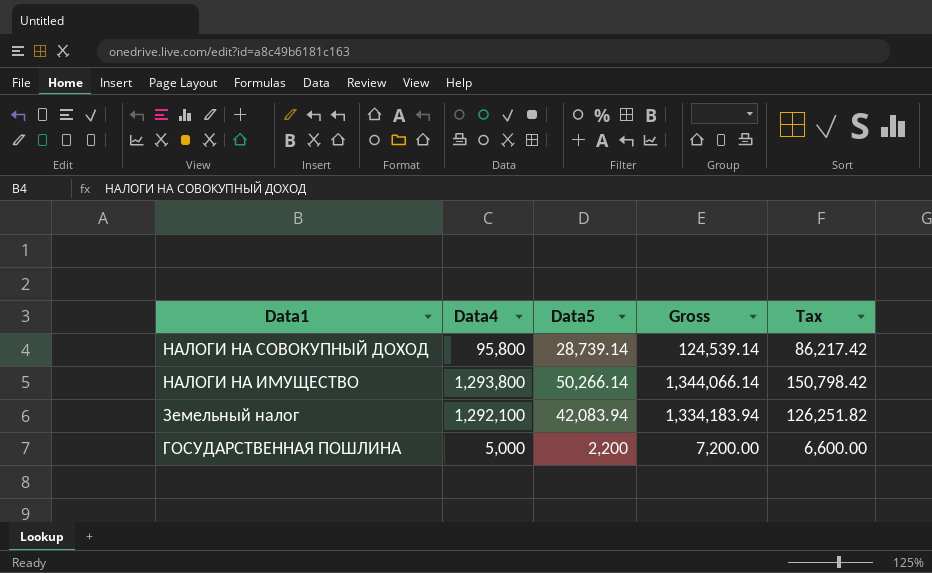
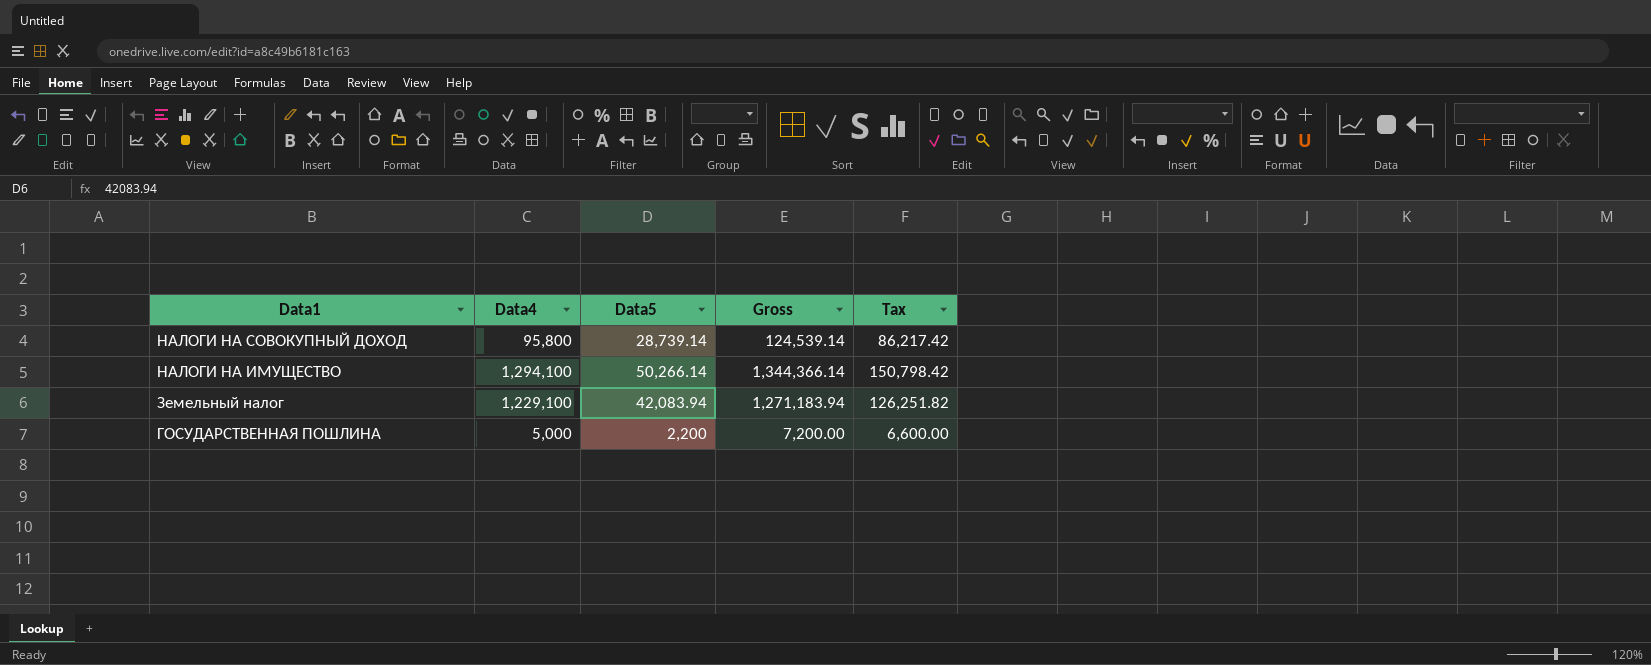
НАЛОГИ НА ИМУЩЕСТВО | Data4: 1,293,800 -> 1,294,100
НАЛОГИ НА ИМУЩЕСТВО | Gross: 1,344,066.14 -> 1,344,366.14
Земельный налог | Data4: 1,292,100 -> 1,229,100
Земельный налог | Gross: 1,334,183.94 -> 1,271,183.94

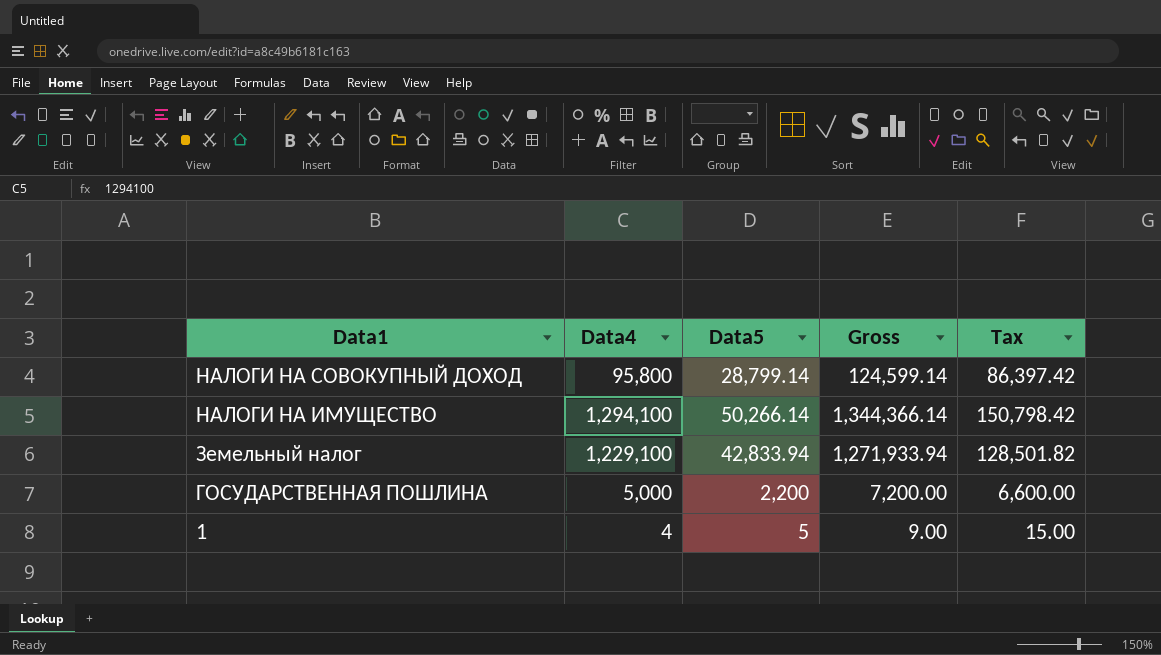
НАЛОГИ НА СОВОКУПНЫЙ ДОХОД | Data5: 28,739.14 -> 28,799.14
НАЛОГИ НА СОВОКУПНЫЙ ДОХОД | Gross: 124,539.14 -> 124,599.14
НАЛОГИ НА СОВОКУПНЫЙ ДОХОД | Tax: 86,217.42 -> 86,397.42
Земельный налог | Data5: 42,083.94 -> 42,833.94
Земельный налог | Gross: 1,271,183.94 -> 1,271,933.94
Земельный налог | Tax: 126,251.82 -> 128,501.82
row 1: none -> 4 | 5 | 9.00 | 15.00

